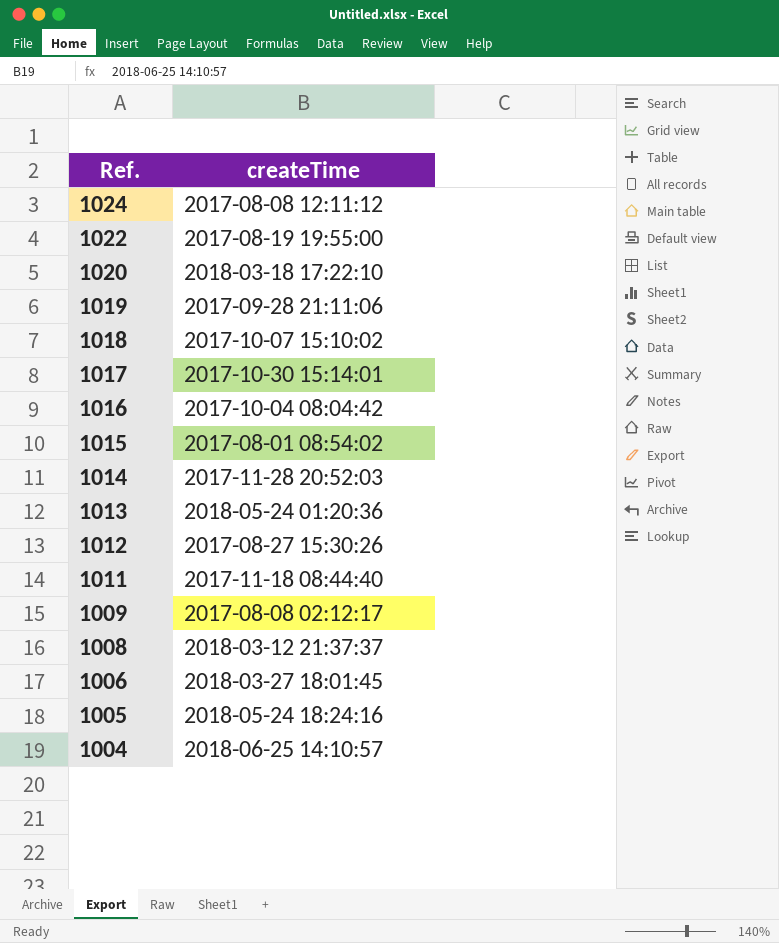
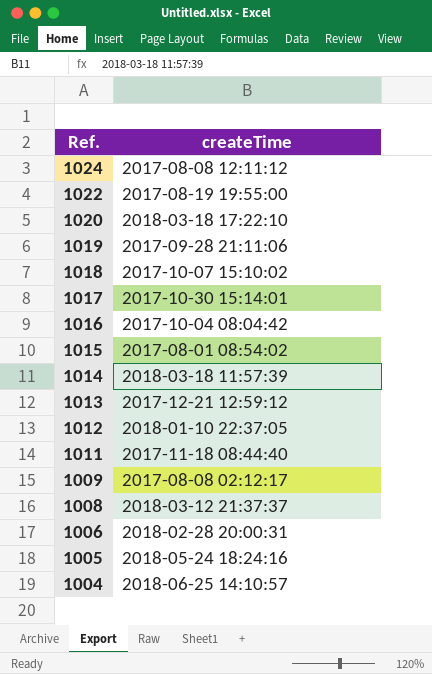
1014 | createTime: 2017-11-28 20:52:03 -> 2018-03-18 11:57:39
1013 | createTime: 2018-05-24 01:20:36 -> 2017-12-21 12:59:12
1012 | createTime: 2017-08-27 15:30:26 -> 2018-01-10 22:37:05
1006 | createTime: 2018-03-27 18:01:45 -> 2018-02-28 20:00:31

